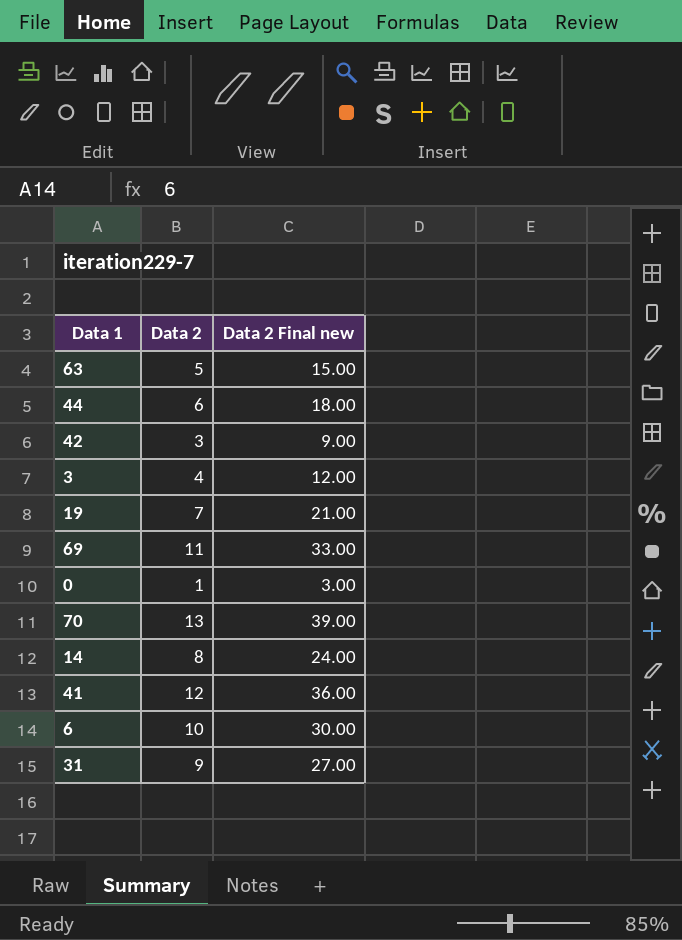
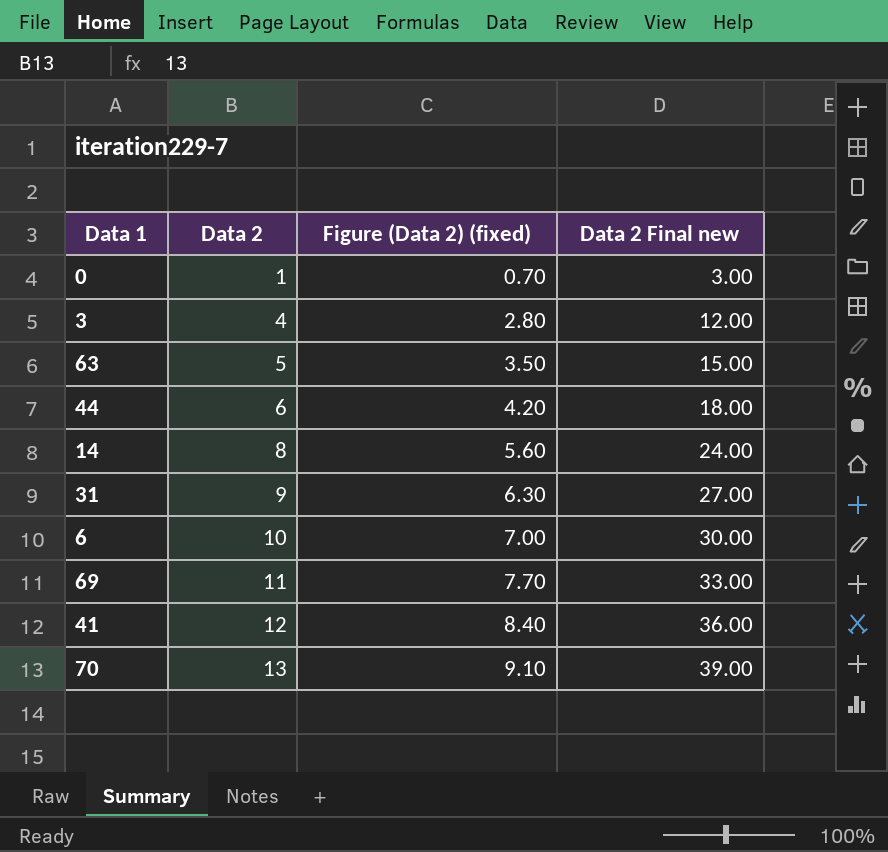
row order: none -> Data 2 ascending
column Figure (Data 2) (fixed) | formula: none -> [Data 2] * 0.7
row 42: 3 | 9.00 -> none
row 19: 7 | 21.00 -> none

